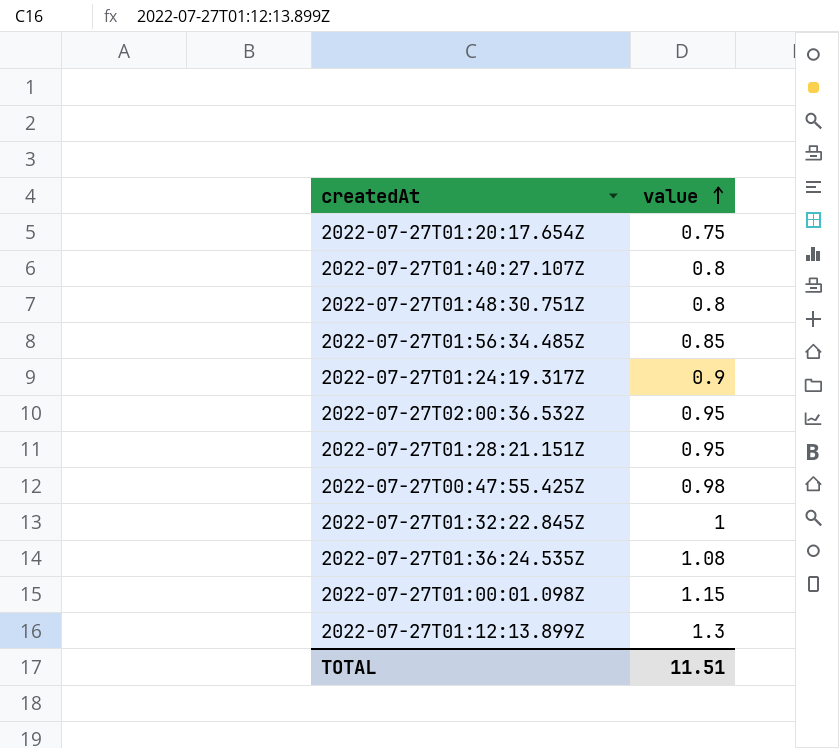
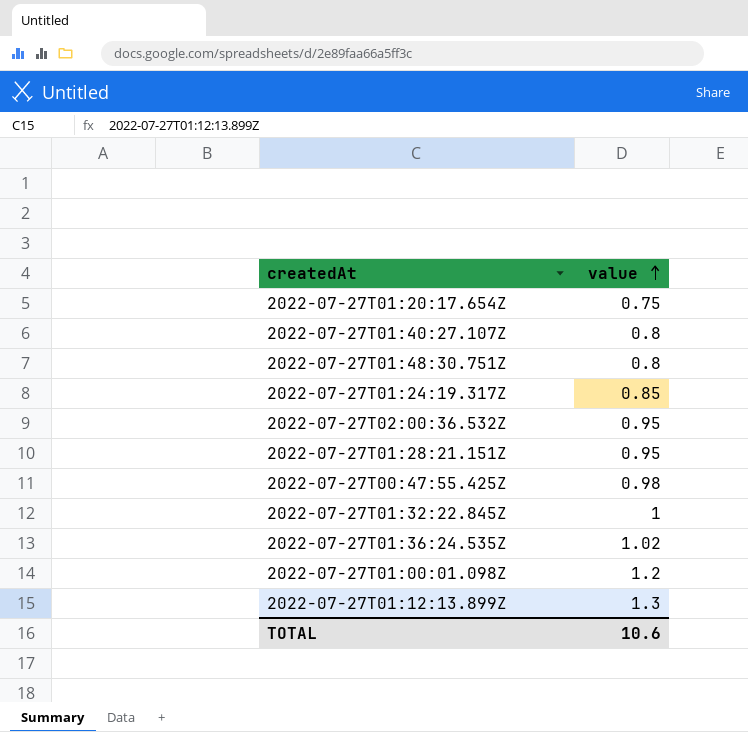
row 2022-07-27T01:56:34.485Z: 0.85 -> none
2022-07-27T01:24:19.317Z | value: 0.9 -> 0.85
2022-07-27T01:36:24.535Z | value: 1.08 -> 1.02
2022-07-27T01:00:01.098Z | value: 1.15 -> 1.2
TOTAL | value: 11.51 -> 10.6

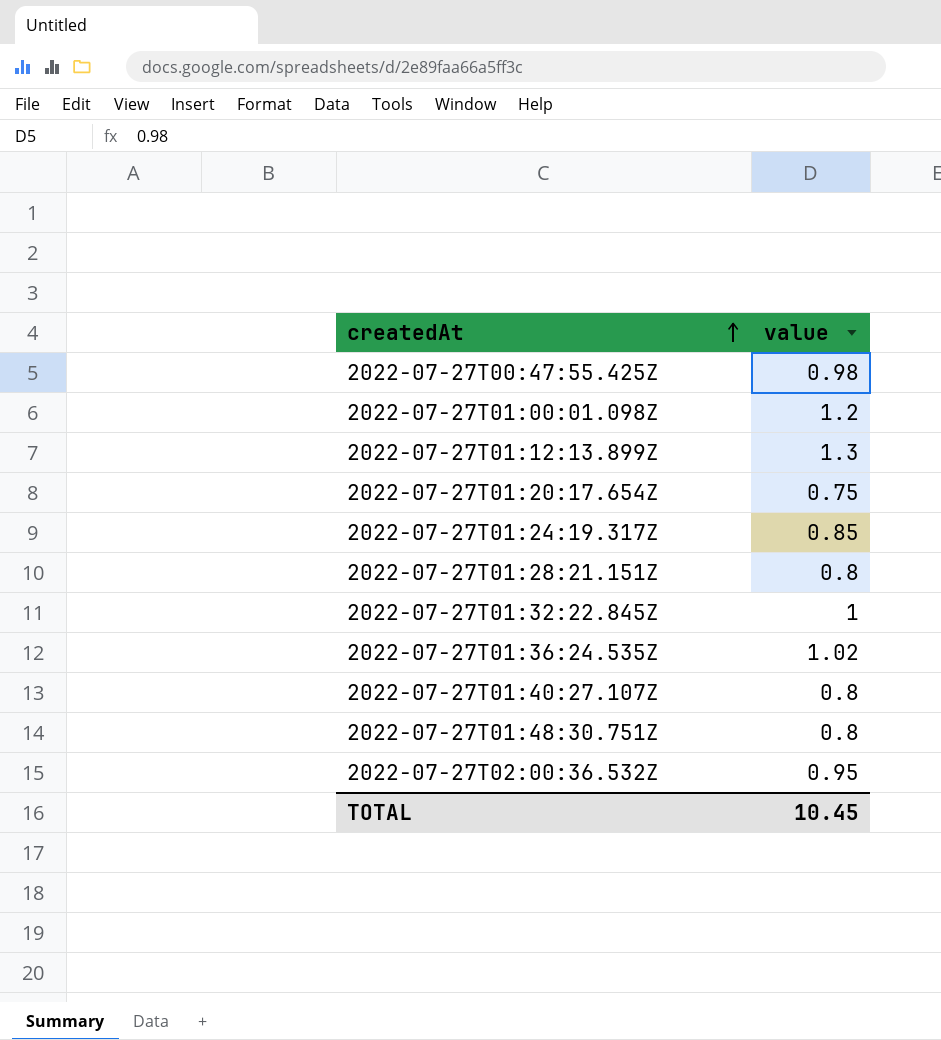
row order: value ascending -> createdAt ascending
2022-07-27T01:28:21.151Z | value: 0.95 -> 0.8
TOTAL | value: 10.6 -> 10.45

